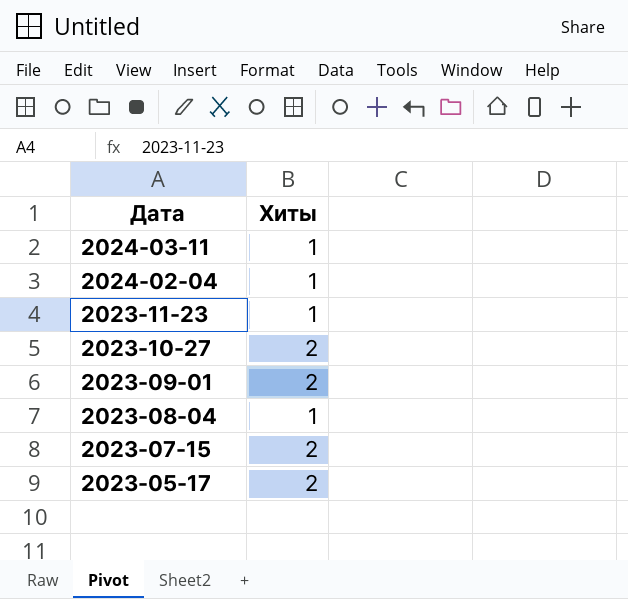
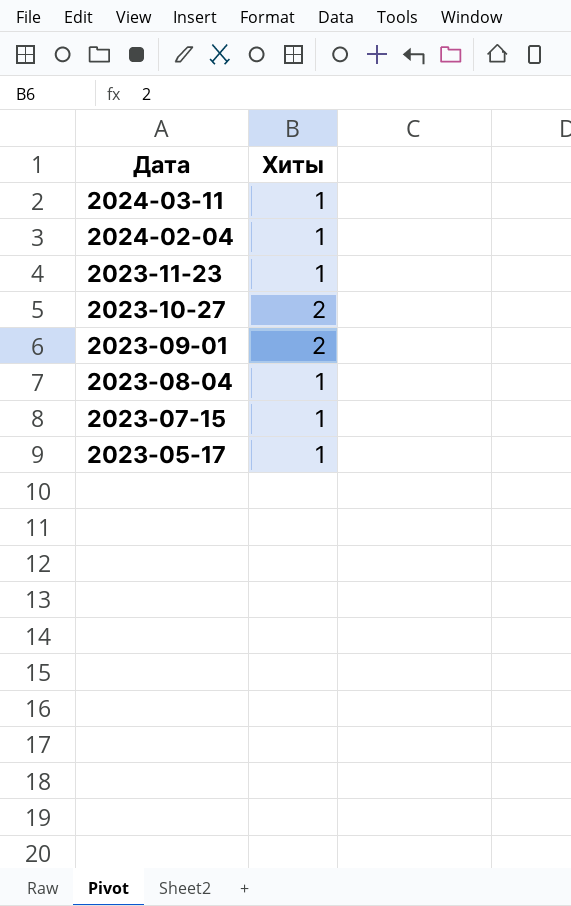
2023-07-15 | Хиты: 2 -> 1
2023-05-17 | Хиты: 2 -> 1

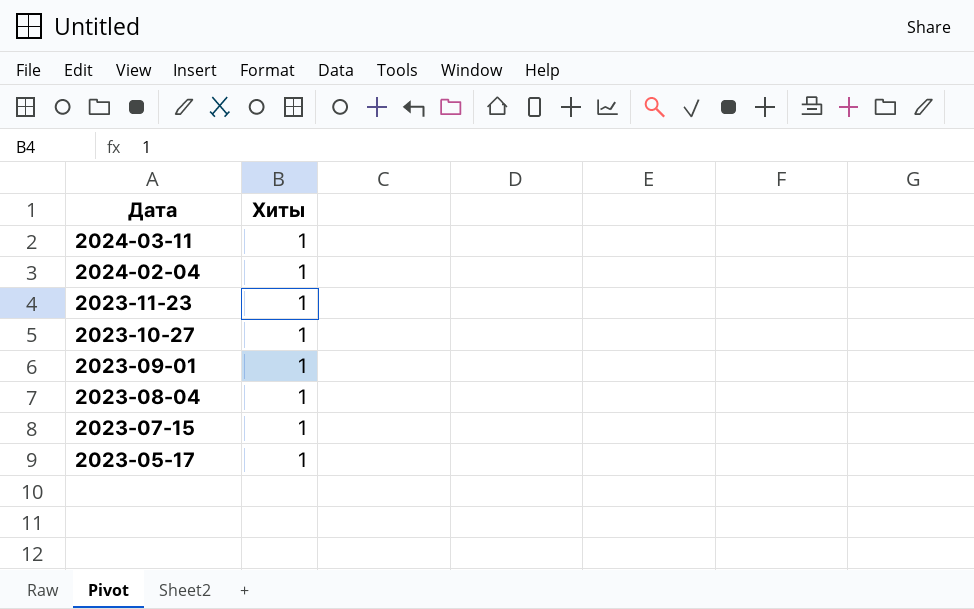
2023-10-27 | Хиты: 2 -> 1
2023-09-01 | Хиты: 2 -> 1

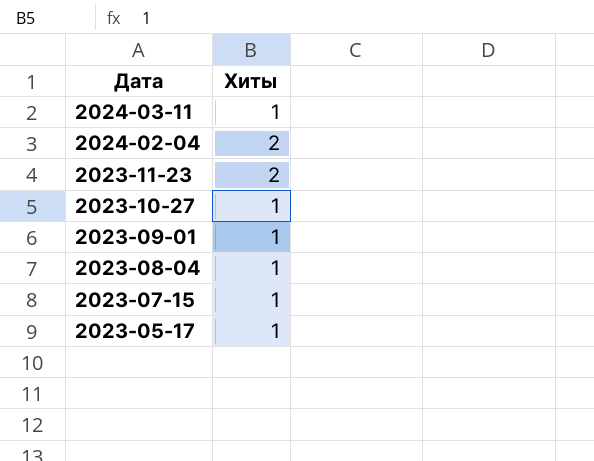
2024-02-04 | Хиты: 1 -> 2
2023-11-23 | Хиты: 1 -> 2

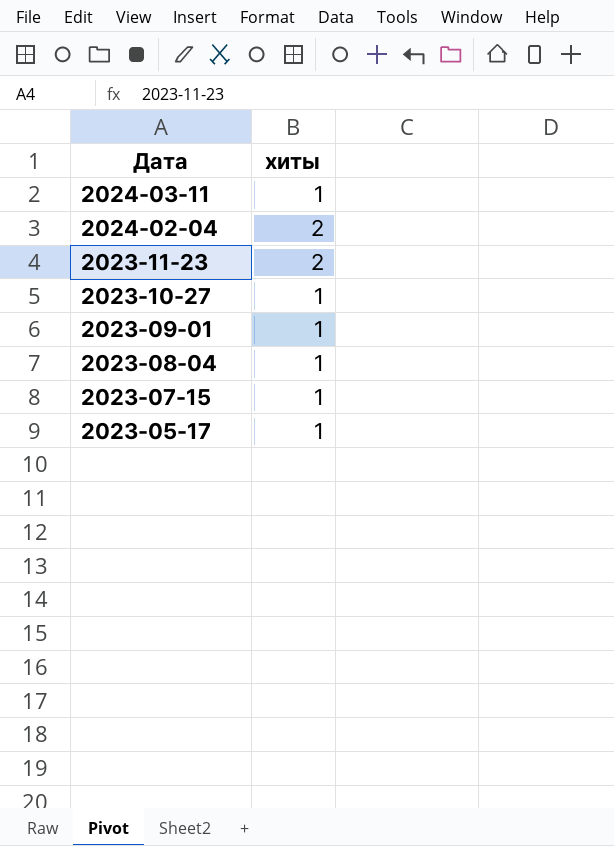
column name: Хиты -> хиты

